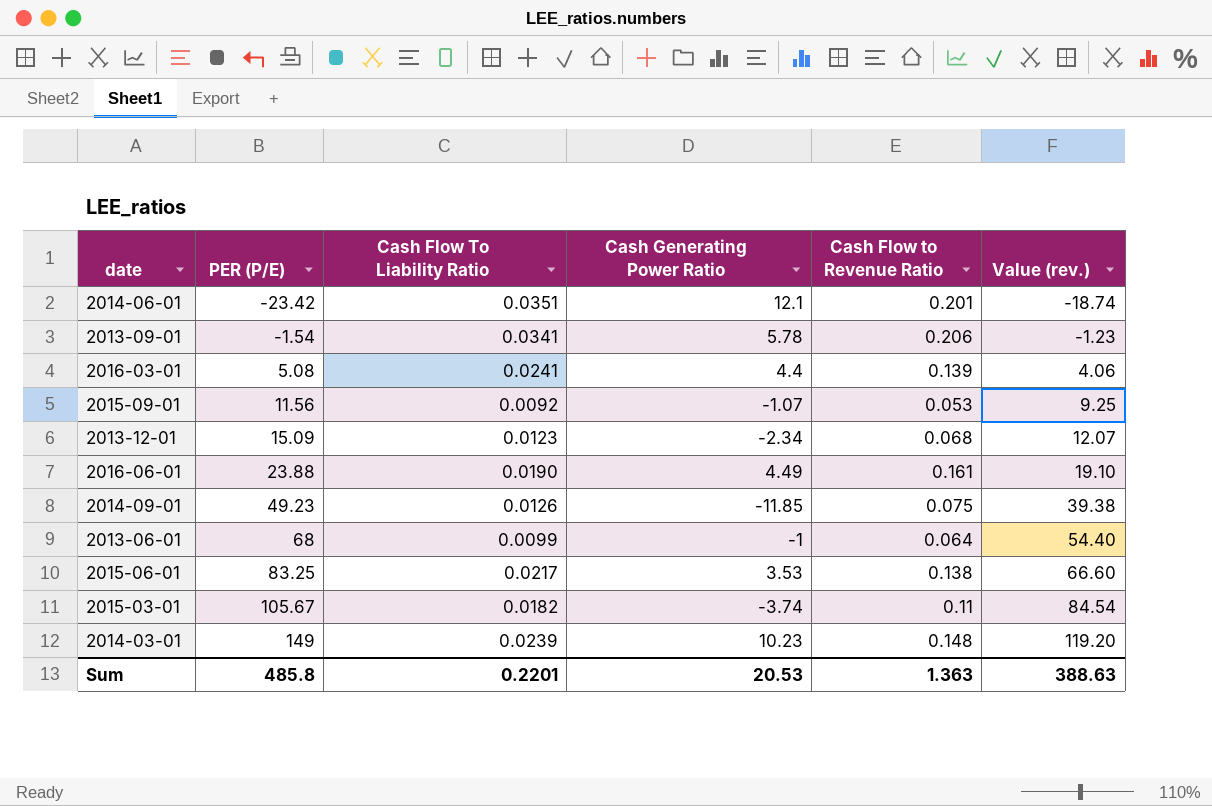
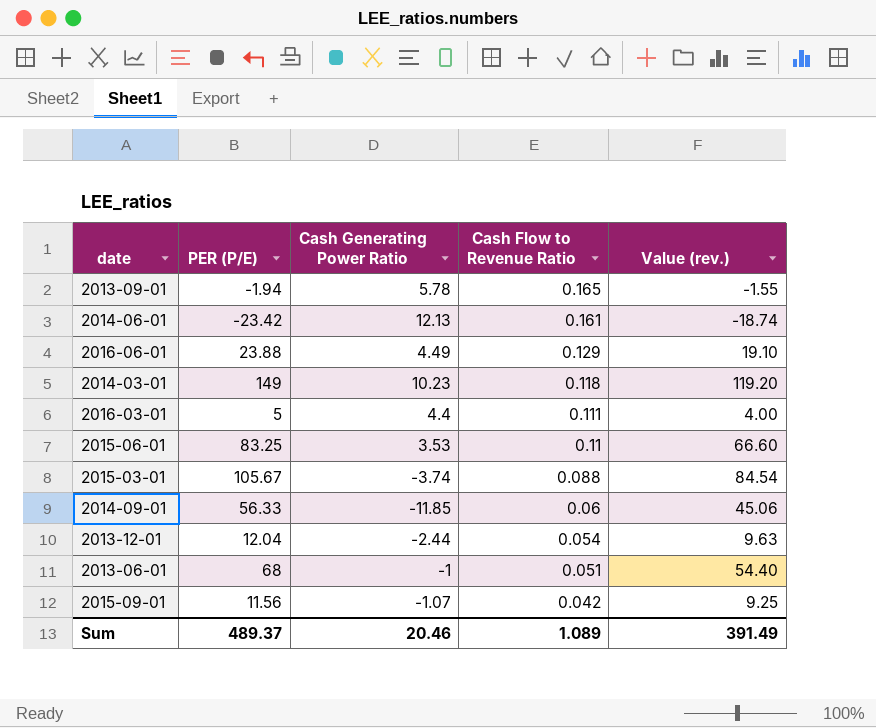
row order: PER (P/E) ascending -> Cash Flow to Revenue Ratio descending
column Cash Flow To Liability Ratio | position: 3 -> none
2013-09-01 | PER (P/E): -1.54 -> -1.94
2013-09-01 | Cash Flow to Revenue Ratio: 0.206 -> 0.165
2013-09-01 | Value (rev.): -1.23 -> -1.55
2014-06-01 | Cash Generating Power Ratio: 12.1 -> 12.13
2014-06-01 | Cash Flow to Revenue Ratio: 0.201 -> 0.161
2016-06-01 | Cash Flow to Revenue Ratio: 0.161 -> 0.129
2014-03-01 | Cash Flow to Revenue Ratio: 0.148 -> 0.118
2016-03-01 | PER (P/E): 5.08 -> 5
2016-03-01 | Cash Flow to Revenue Ratio: 0.139 -> 0.111
2016-03-01 | Value (rev.): 4.06 -> 4.00
2015-06-01 | Cash Flow to Revenue Ratio: 0.138 -> 0.11
2015-03-01 | Cash Flow to Revenue Ratio: 0.11 -> 0.088
2014-09-01 | PER (P/E): 49.23 -> 56.33
2014-09-01 | Cash Flow to Revenue Ratio: 0.075 -> 0.06
2014-09-01 | Value (rev.): 39.38 -> 45.06
2013-12-01 | PER (P/E): 15.09 -> 12.04
2013-12-01 | Cash Generating Power Ratio: -2.34 -> -2.44
2013-12-01 | Cash Flow to Revenue Ratio: 0.068 -> 0.054
2013-12-01 | Value (rev.): 12.07 -> 9.63
2013-06-01 | Cash Flow to Revenue Ratio: 0.064 -> 0.051
2015-09-01 | Cash Flow to Revenue Ratio: 0.053 -> 0.042
Sum | PER (P/E): 485.8 -> 489.37
Sum | Cash Generating Power Ratio: 20.53 -> 20.46
Sum | Cash Flow to Revenue Ratio: 1.363 -> 1.089
Sum | Value (rev.): 388.63 -> 391.49

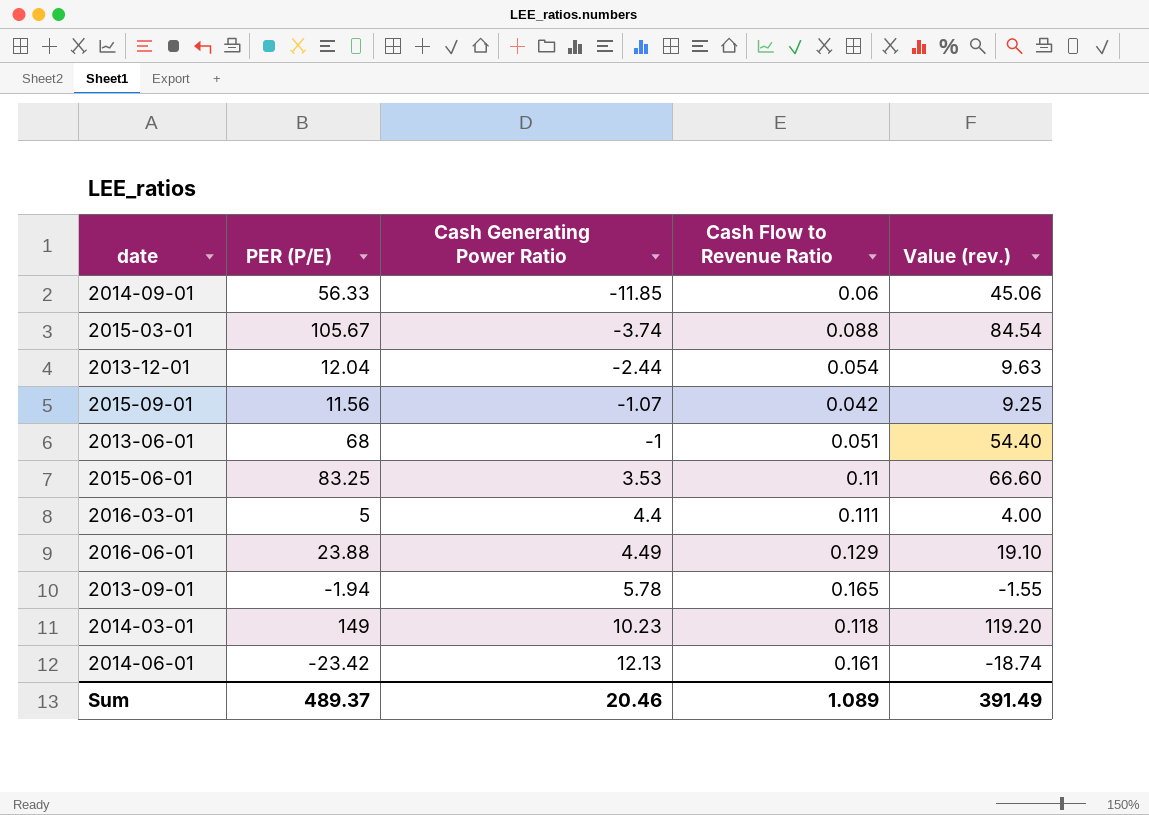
row order: Cash Flow to Revenue Ratio descending -> Cash Generating Power Ratio ascending

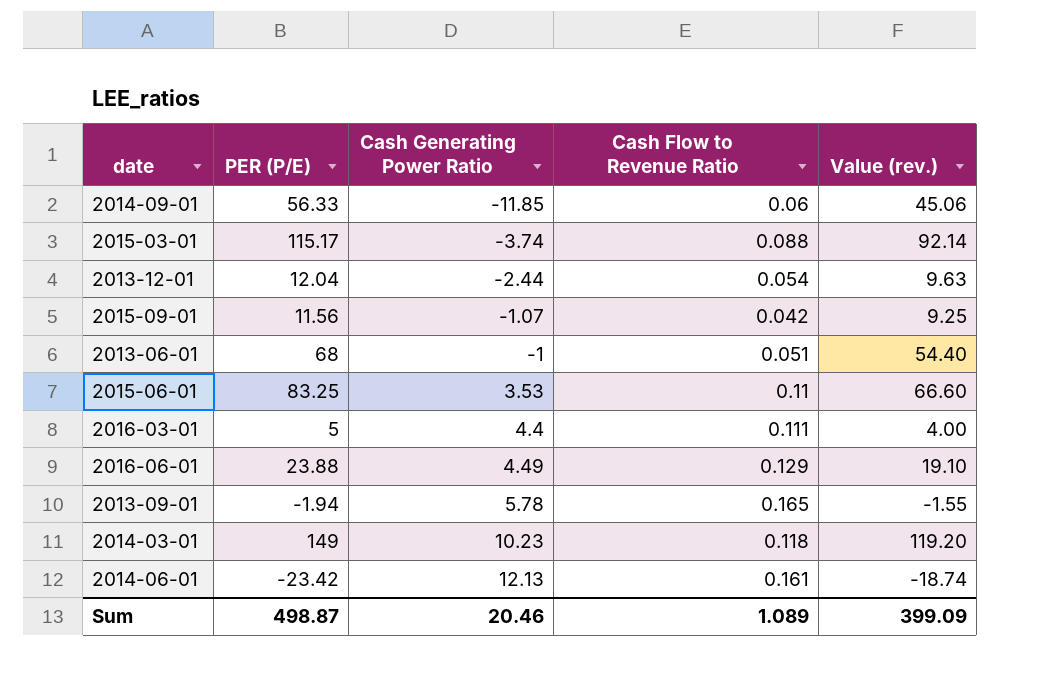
2015-03-01 | PER (P/E): 105.67 -> 115.17
2015-03-01 | Value (rev.): 84.54 -> 92.14
Sum | PER (P/E): 489.37 -> 498.87
Sum | Value (rev.): 391.49 -> 399.09

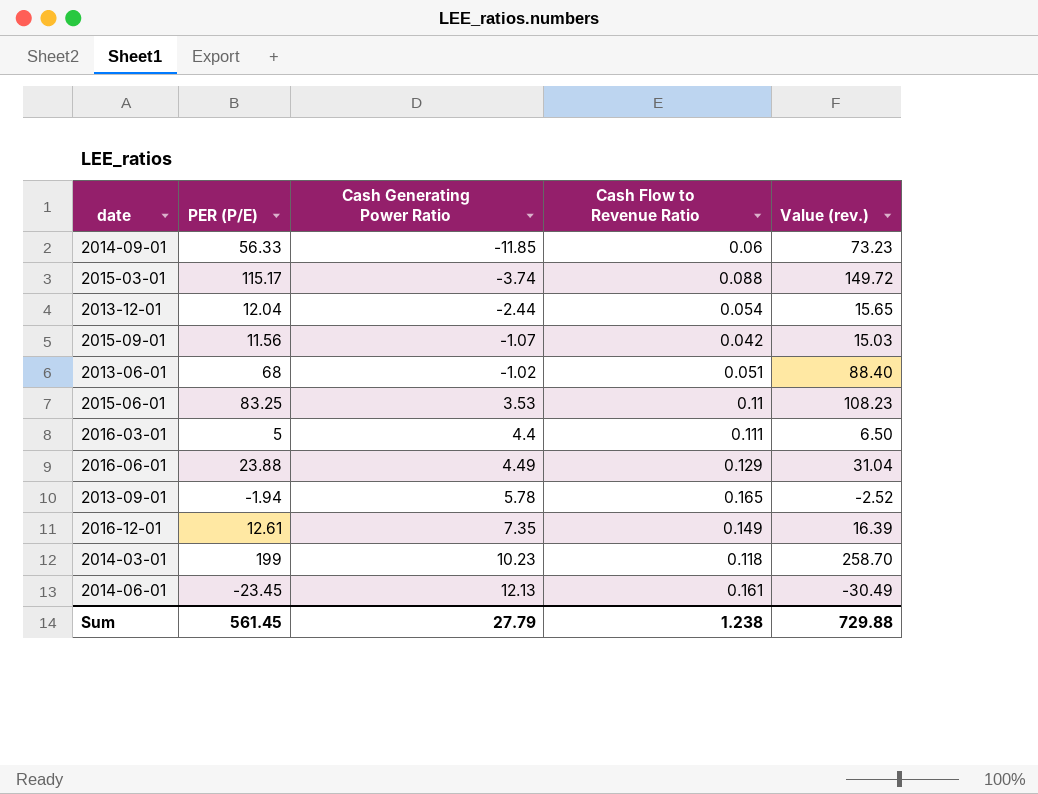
column Value (rev.) | formula: [PER (P/E)] * 0.8 -> [PER (P/E)] * 1.3
2013-06-01 | Cash Generating Power Ratio: -1 -> -1.02
row 2016-12-01: none -> 12.61 | 7.35 | 0.149 | 16.39
2014-03-01 | PER (P/E): 149 -> 199
2014-06-01 | PER (P/E): -23.42 -> -23.45
Sum | PER (P/E): 498.87 -> 561.45
Sum | Cash Generating Power Ratio: 20.46 -> 27.79
Sum | Cash Flow to Revenue Ratio: 1.089 -> 1.238
Sum | Value (rev.): 399.09 -> 729.88

